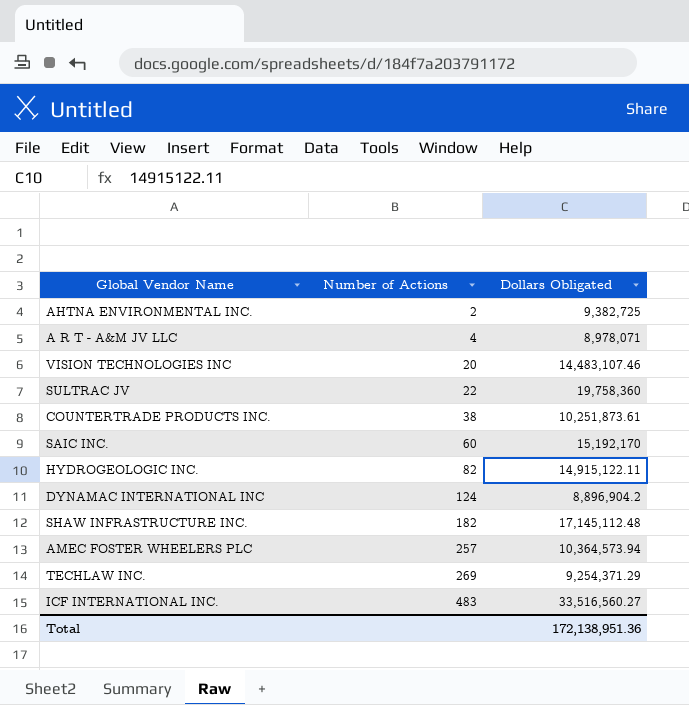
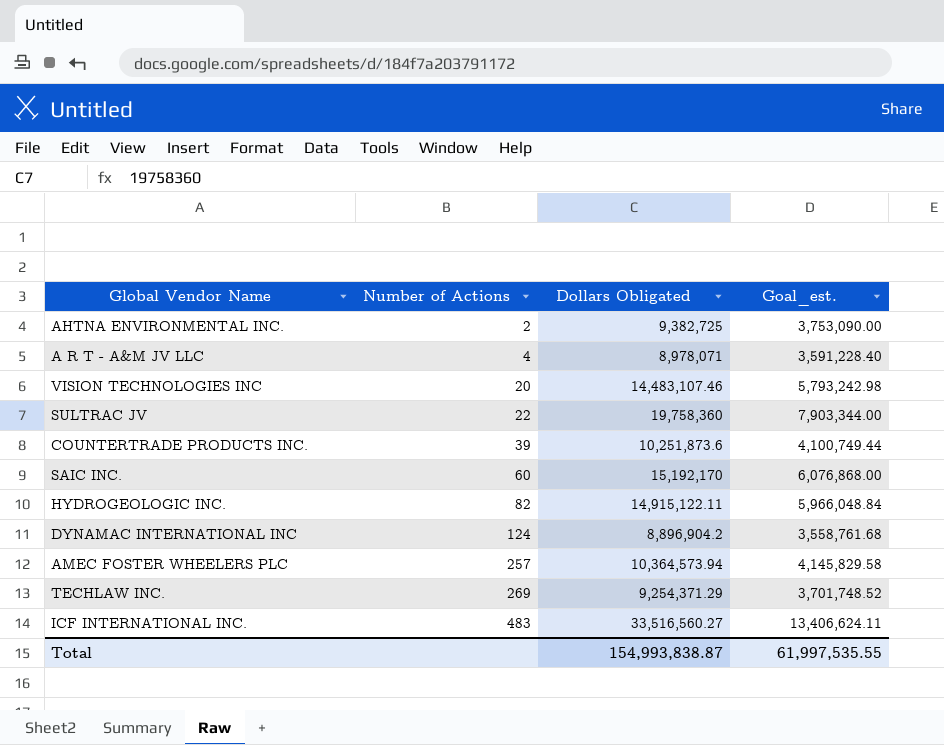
column Goal_est. | formula: none -> [Dollars Obligated] * 0.4
row SHAW INFRASTRUCTURE INC.: 182 | 17,145,112.48 -> none
COUNTERTRADE PRODUCTS INC. | Number of Actions: 38 -> 39
COUNTERTRADE PRODUCTS INC. | Dollars Obligated: 10,251,873.61 -> 10,251,873.6
Total | Dollars Obligated: 172,138,951.36 -> 154,993,838.87

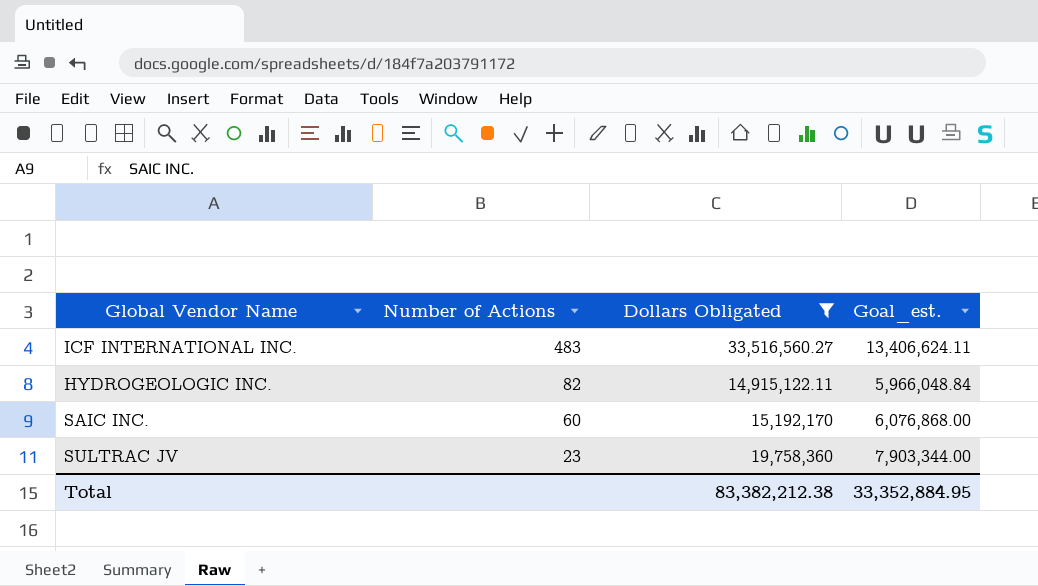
filter: none -> Dollars Obligated >= 14,915,122.11
row order: Number of Actions ascending -> Number of Actions descending
SULTRAC JV | Number of Actions: 22 -> 23
Total | Dollars Obligated: 154,993,838.87 -> 83,382,212.38
Total | Goal_est.: 61,997,535.55 -> 33,352,884.95

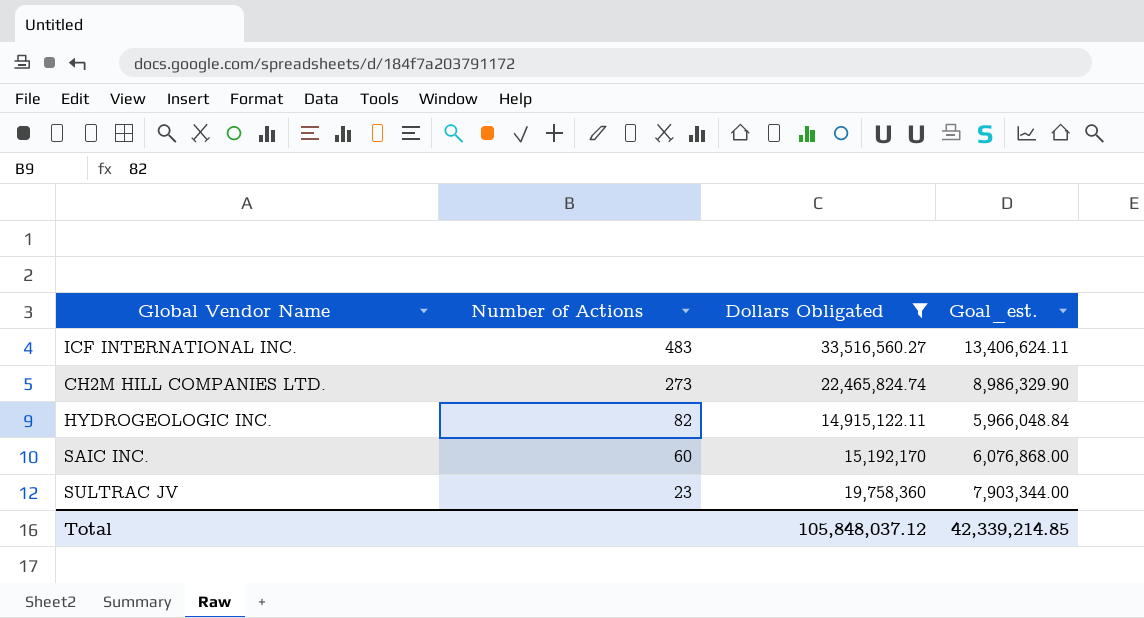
row CH2M HILL COMPANIES LTD.: none -> 273 | 22,465,824.74 | 8,986,329.90
Total | Dollars Obligated: 83,382,212.38 -> 105,848,037.12
Total | Goal_est.: 33,352,884.95 -> 42,339,214.85

